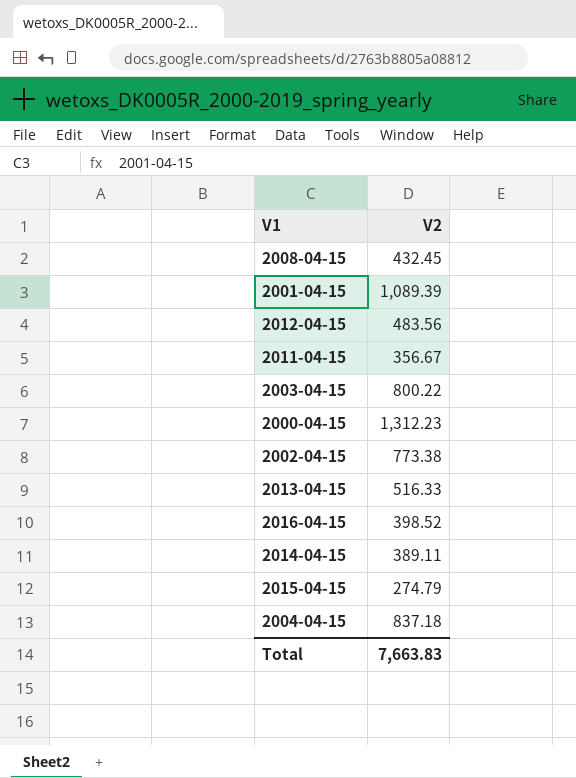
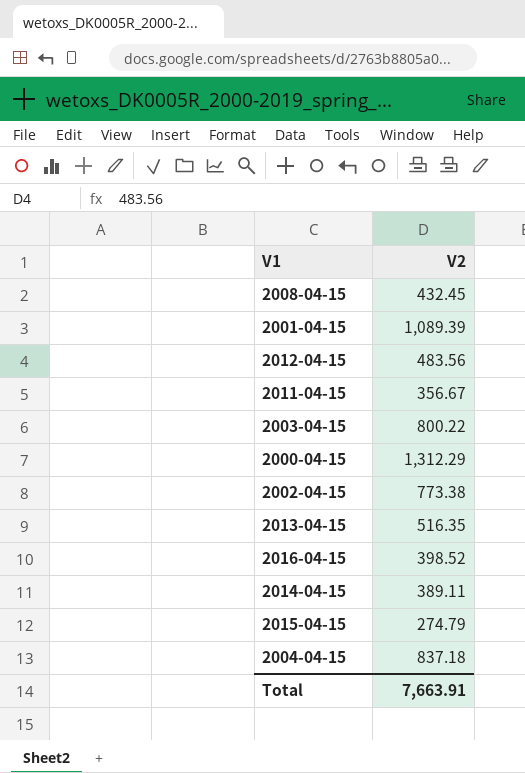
2000-04-15 | V2: 1,312.23 -> 1,312.29
2013-04-15 | V2: 516.33 -> 516.35
Total | V2: 7,663.83 -> 7,663.91

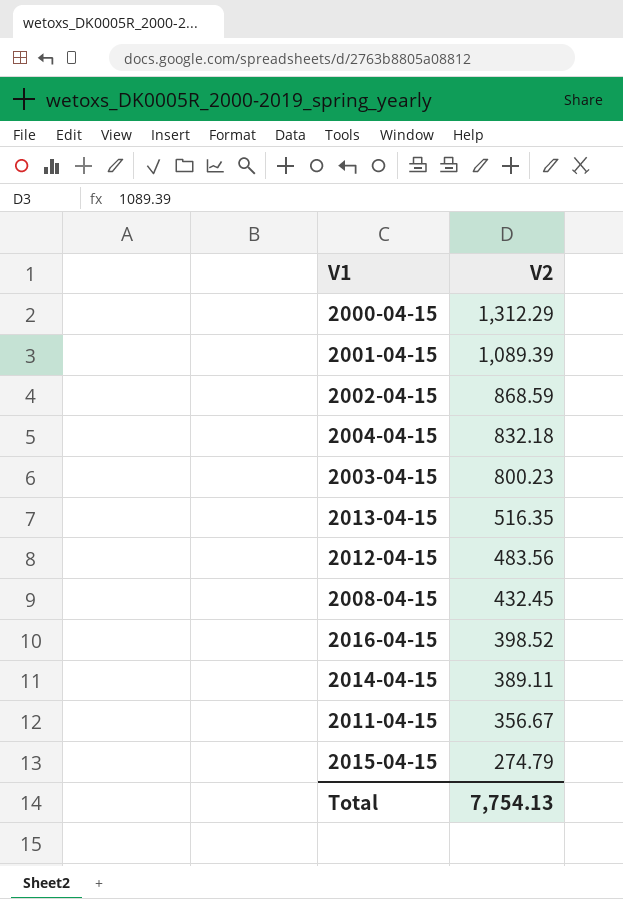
row order: none -> V2 descending
2002-04-15 | V2: 773.38 -> 868.59
2004-04-15 | V2: 837.18 -> 832.18
2003-04-15 | V2: 800.22 -> 800.23
Total | V2: 7,663.91 -> 7,754.13

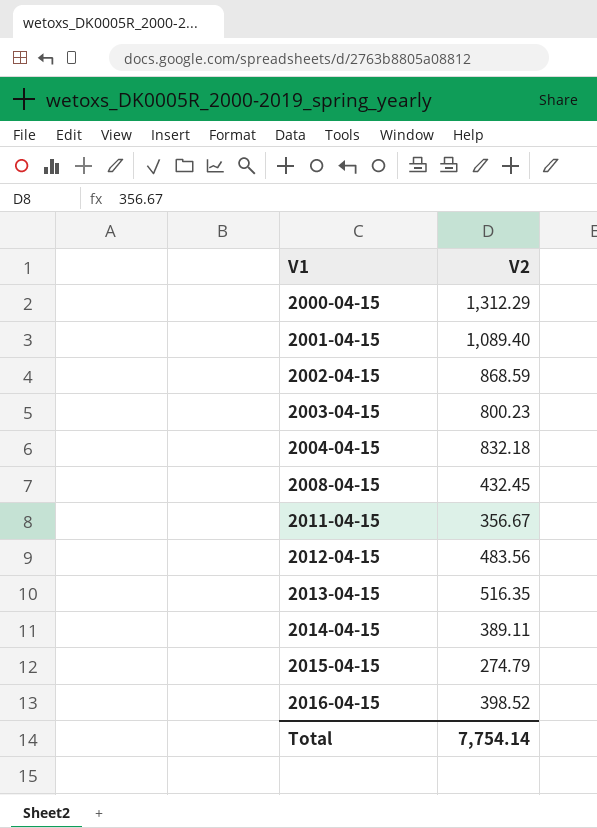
row order: V2 descending -> V1 ascending
2001-04-15 | V2: 1,089.39 -> 1,089.40
Total | V2: 7,754.13 -> 7,754.14

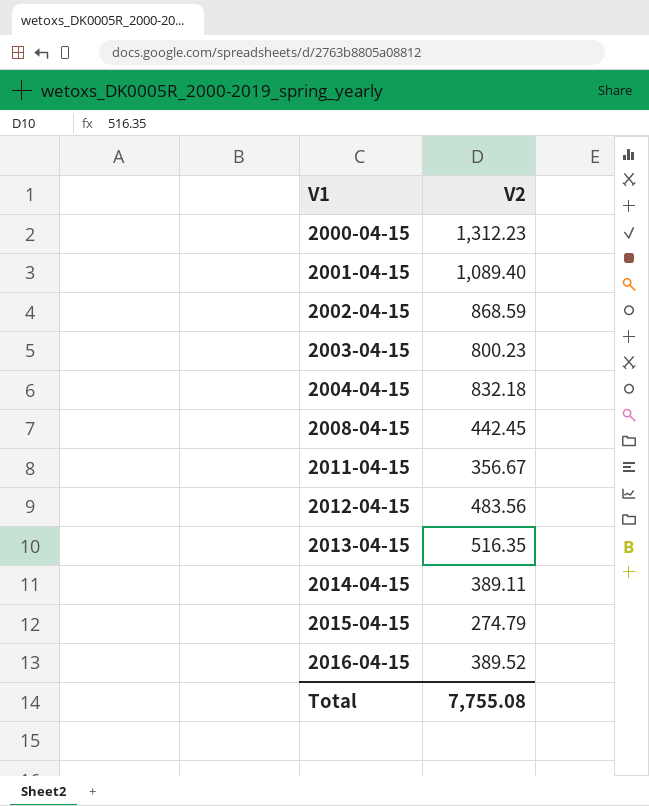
2000-04-15 | V2: 1,312.29 -> 1,312.23
2008-04-15 | V2: 432.45 -> 442.45
2016-04-15 | V2: 398.52 -> 389.52
Total | V2: 7,754.14 -> 7,755.08

